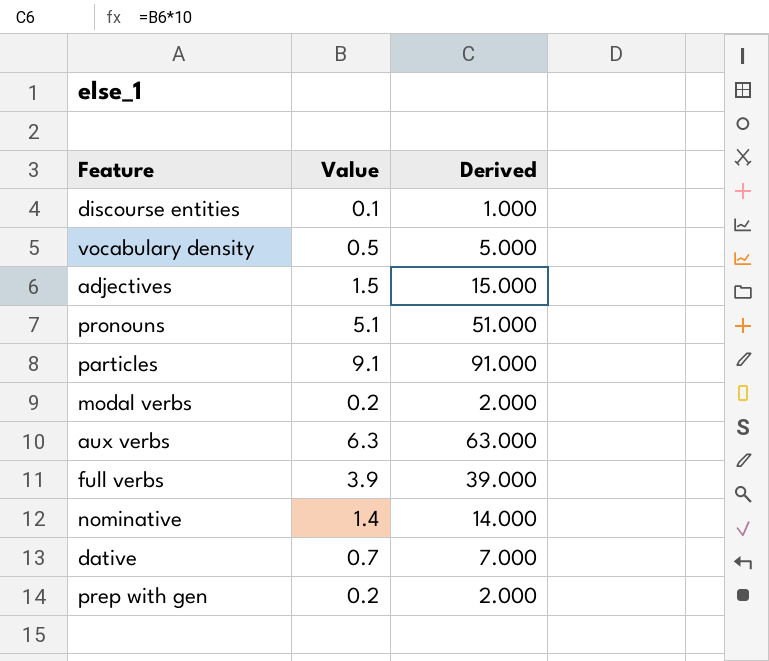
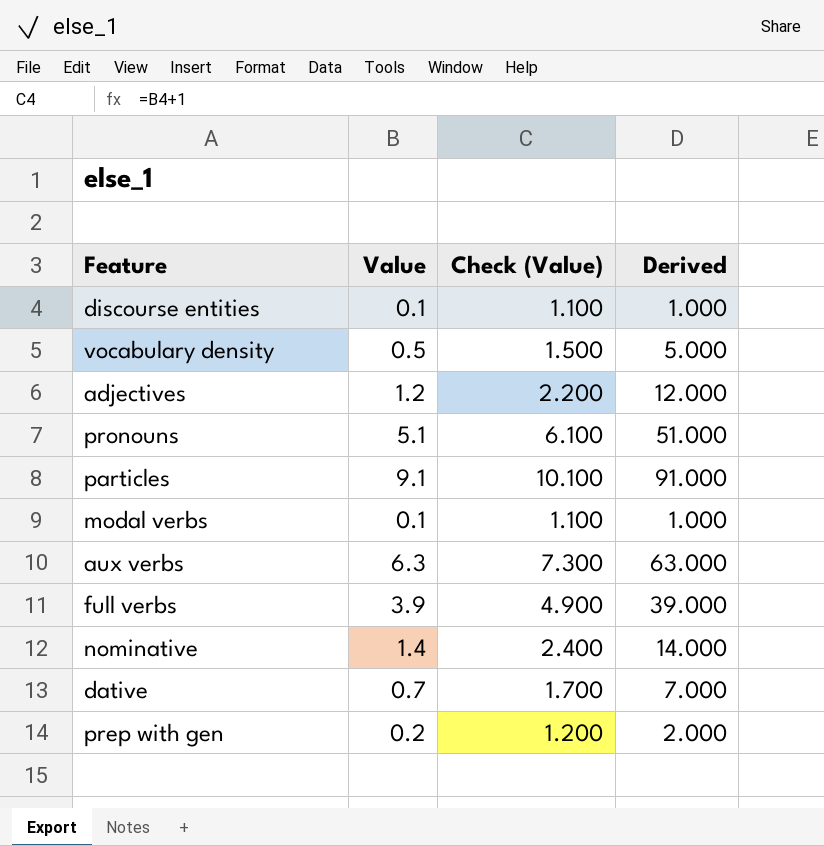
column Check (Value) | formula: none -> [Value] + 1
adjectives | Value: 1.5 -> 1.2
adjectives | Derived: 15.000 -> 12.000
modal verbs | Value: 0.2 -> 0.1
modal verbs | Derived: 2.000 -> 1.000

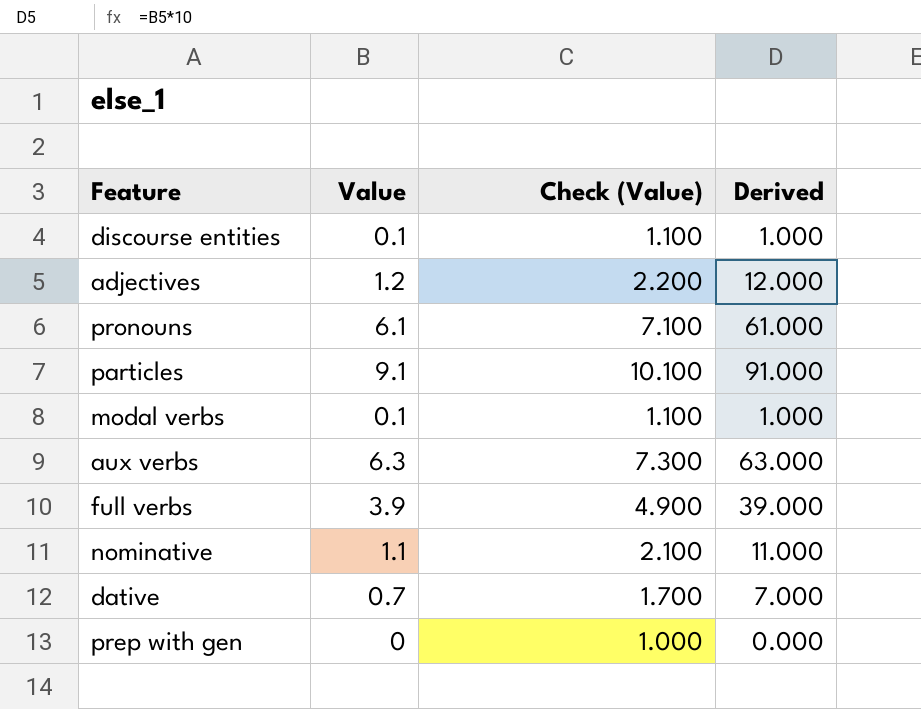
row vocabulary density: 0.5 | 1.500 | 5.000 -> none
pronouns | Value: 5.1 -> 6.1
pronouns | Check (Value): 6.100 -> 7.100
pronouns | Derived: 51.000 -> 61.000
nominative | Value: 1.4 -> 1.1
nominative | Check (Value): 2.400 -> 2.100
nominative | Derived: 14.000 -> 11.000
prep with gen | Value: 0.2 -> 0
prep with gen | Check (Value): 1.200 -> 1.000
prep with gen | Derived: 2.000 -> 0.000

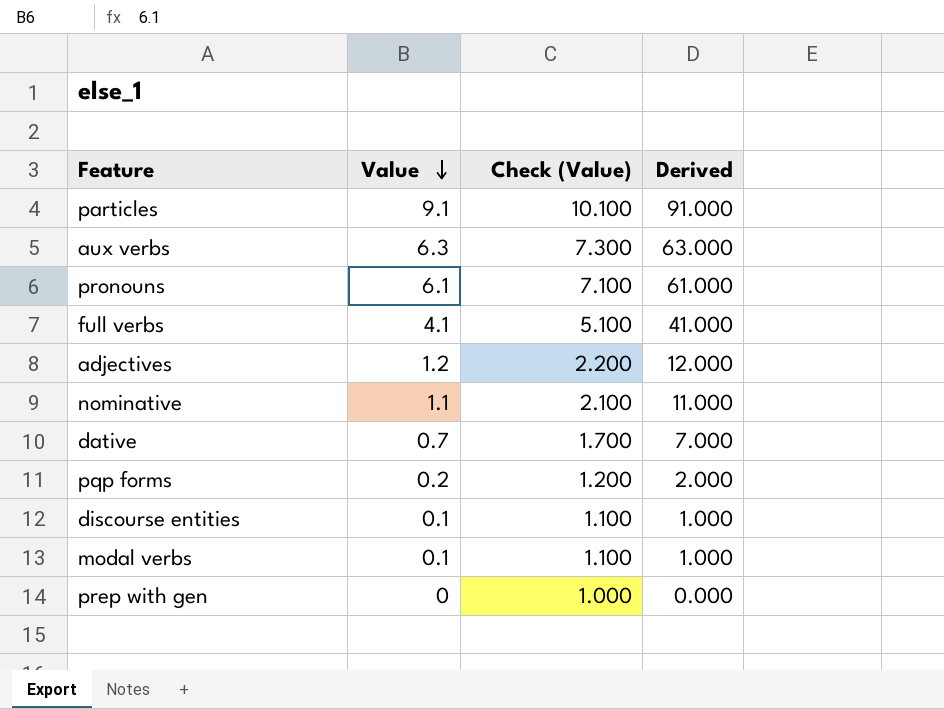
row order: none -> Value descending
full verbs | Value: 3.9 -> 4.1
full verbs | Check (Value): 4.900 -> 5.100
full verbs | Derived: 39.000 -> 41.000
row pqp forms: none -> 0.2 | 1.200 | 2.000

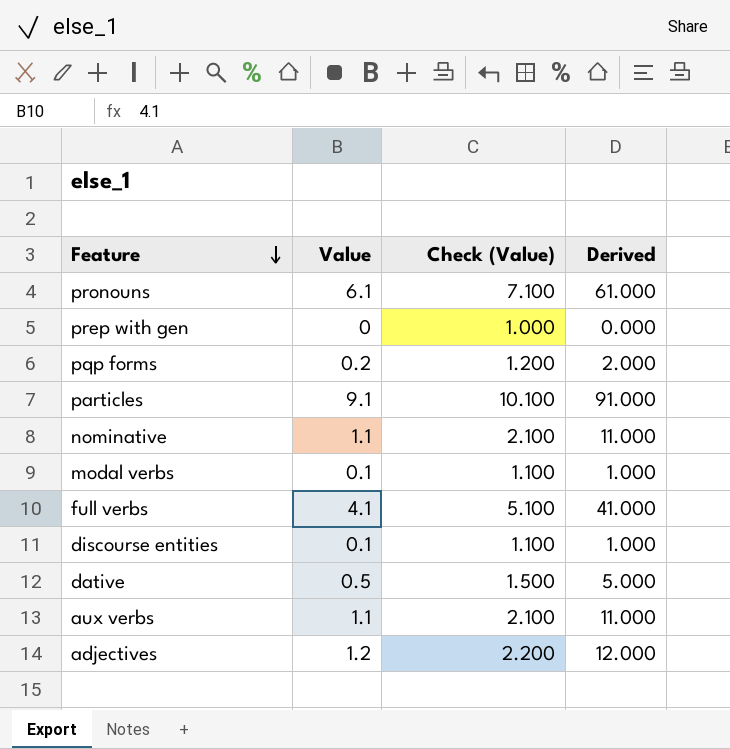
row order: Value descending -> Feature descending
dative | Value: 0.7 -> 0.5
dative | Check (Value): 1.700 -> 1.500
dative | Derived: 7.000 -> 5.000
aux verbs | Value: 6.3 -> 1.1
aux verbs | Check (Value): 7.300 -> 2.100
aux verbs | Derived: 63.000 -> 11.000

